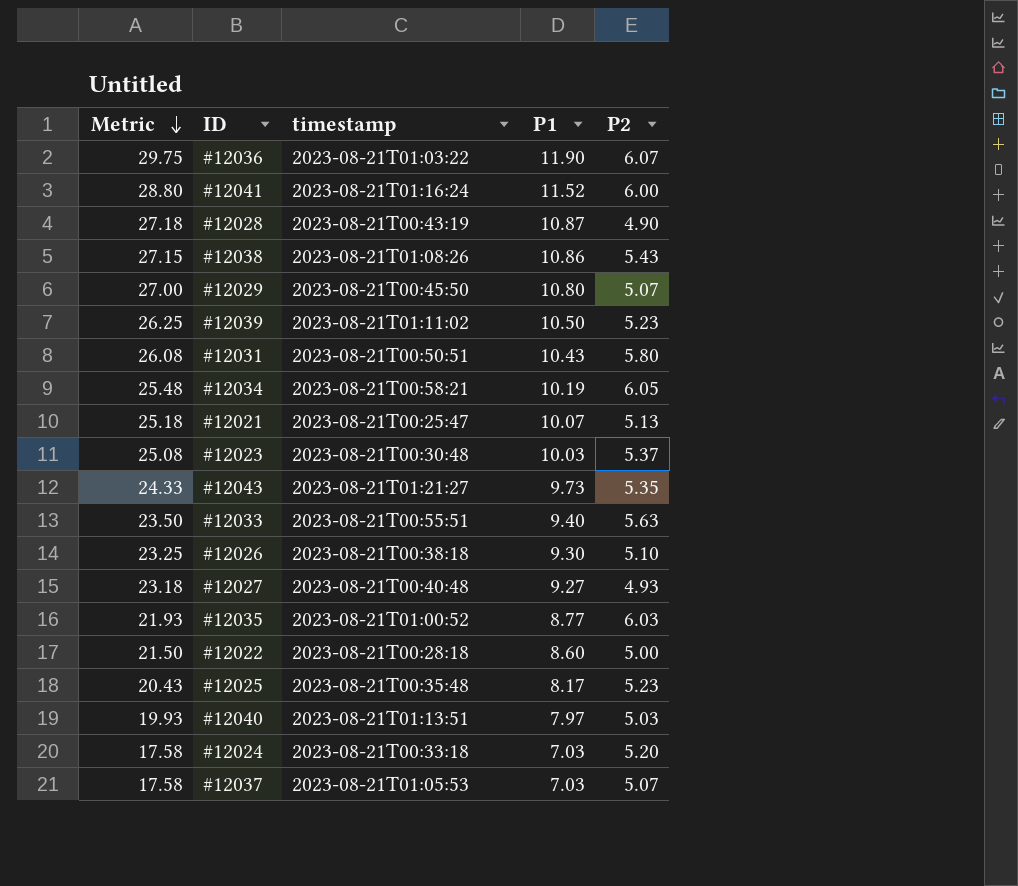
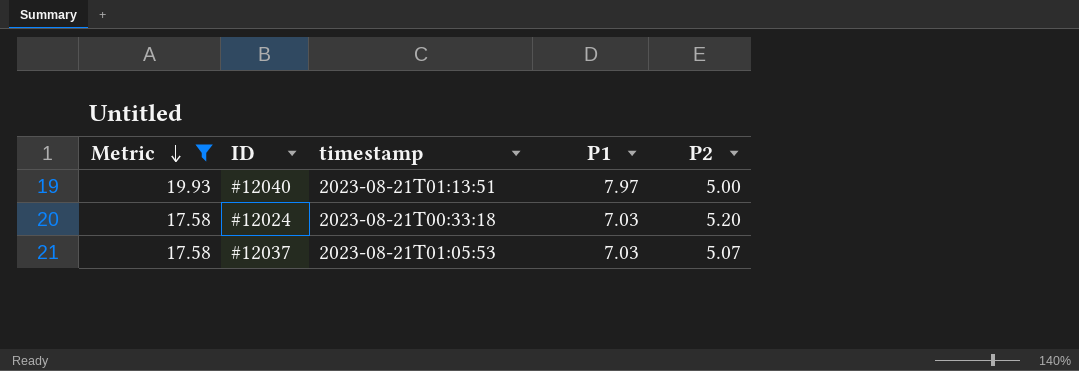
filter: none -> Metric <= 19.93
#12040 | P2: 5.03 -> 5.00

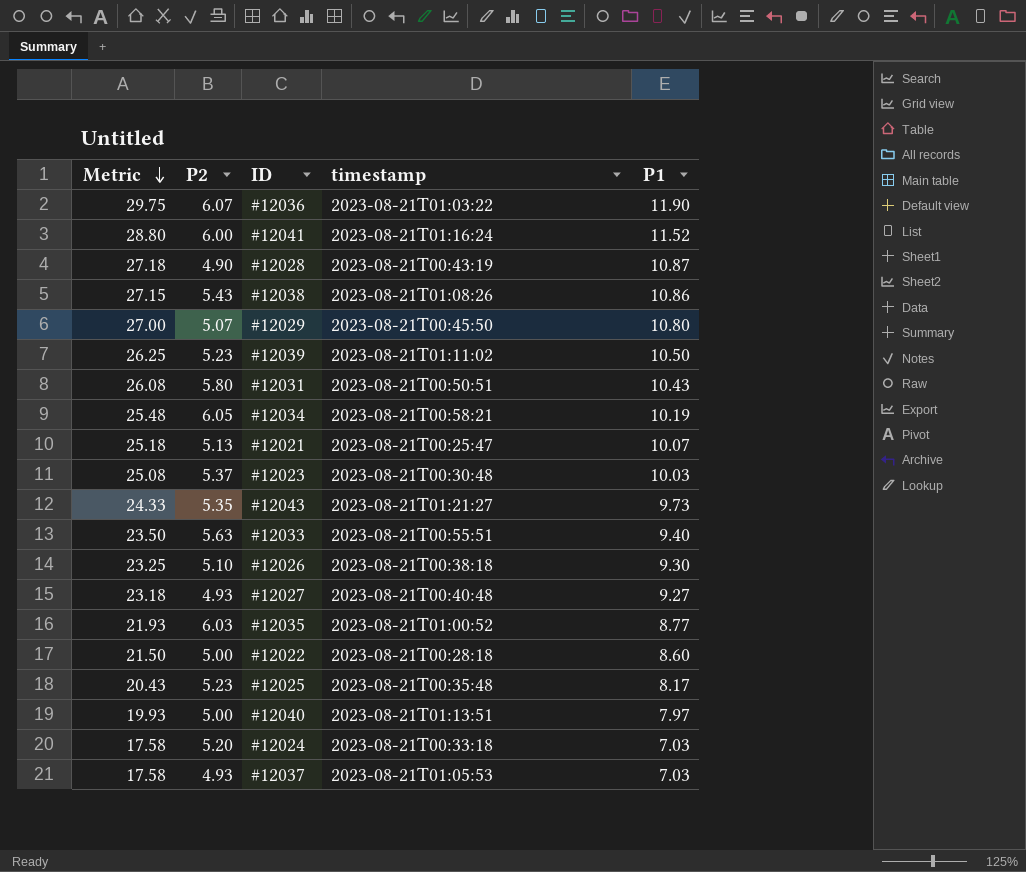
filter: Metric <= 19.93 -> none
column P2 | position: 5 -> 2
#12037 | P2: 5.07 -> 4.93

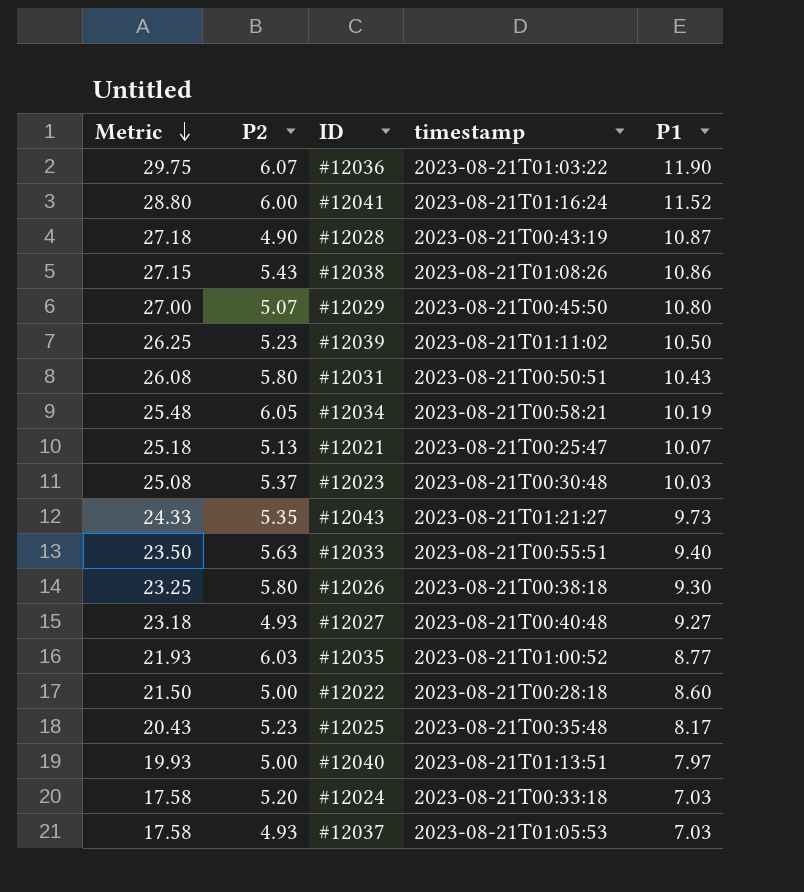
#12026 | P2: 5.10 -> 5.80

